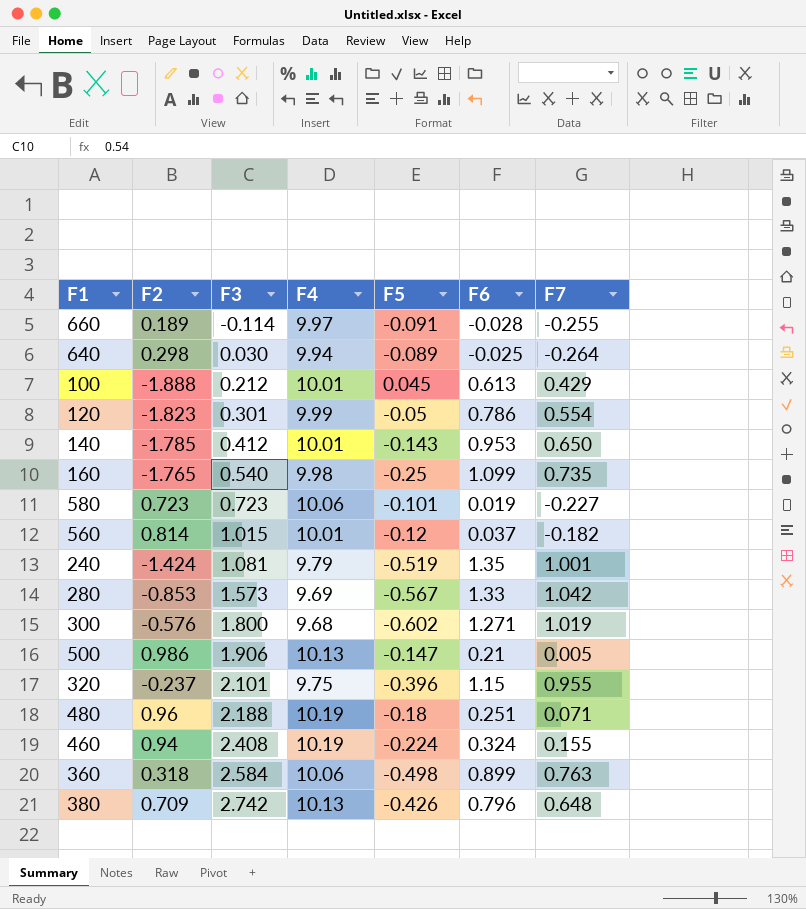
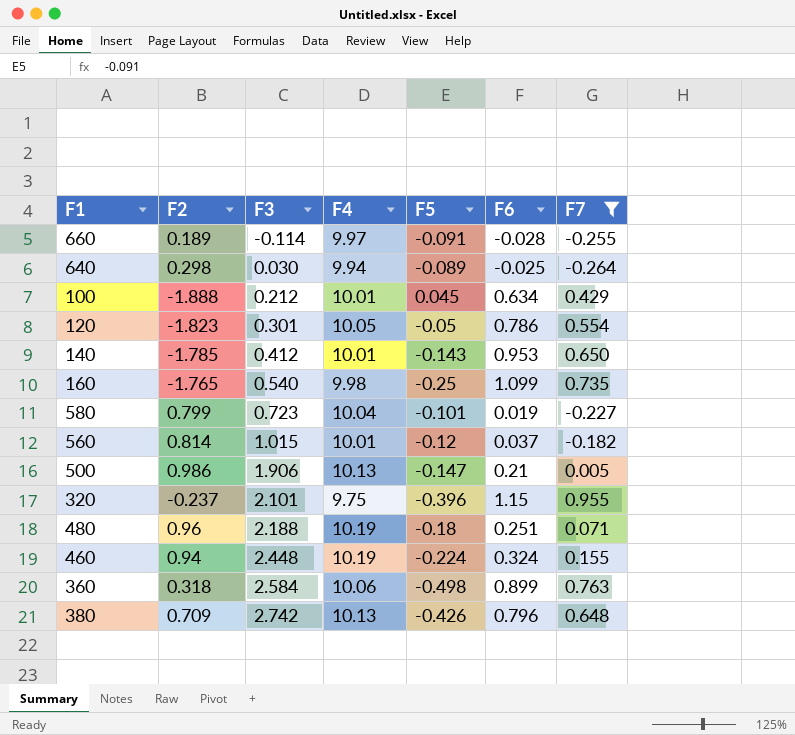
filter: none -> F7 <= 0.955
100 | F6: 0.613 -> 0.634
120 | F4: 9.99 -> 10.05
580 | F2: 0.723 -> 0.799
580 | F4: 10.06 -> 10.04
460 | F3: 2.408 -> 2.448

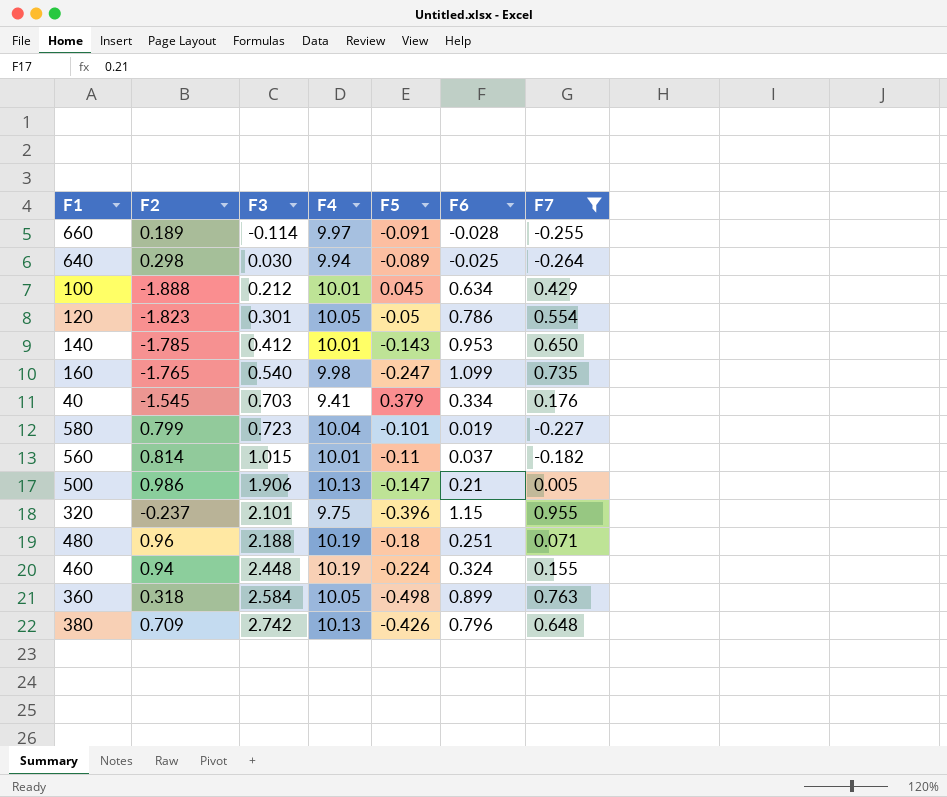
160 | F5: -0.25 -> -0.247
row 40: none -> -1.545 | 0.703 | 9.41 | 0.379 | 0.334 | 0.176
560 | F5: -0.12 -> -0.11
360 | F4: 10.06 -> 10.05

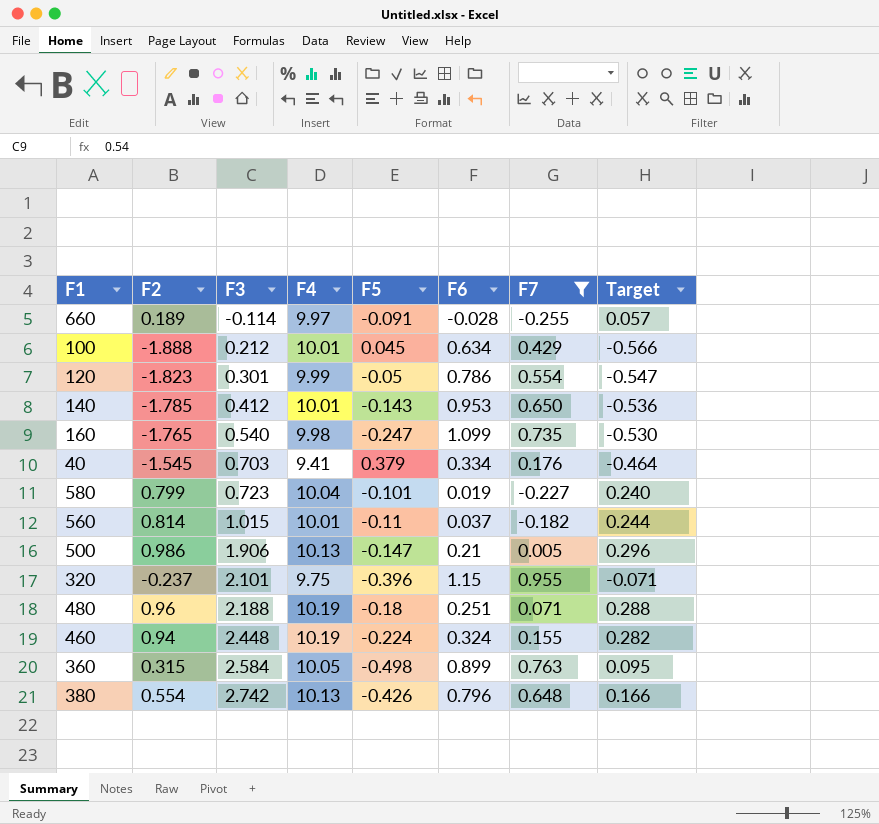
column Target | formula: none -> [F2] * 0.3
row 640: 0.298 | 0.030 | 9.94 | -0.089 | -0.025 | -0.264 -> none
120 | F4: 10.05 -> 9.99
360 | F2: 0.318 -> 0.315
380 | F2: 0.709 -> 0.554

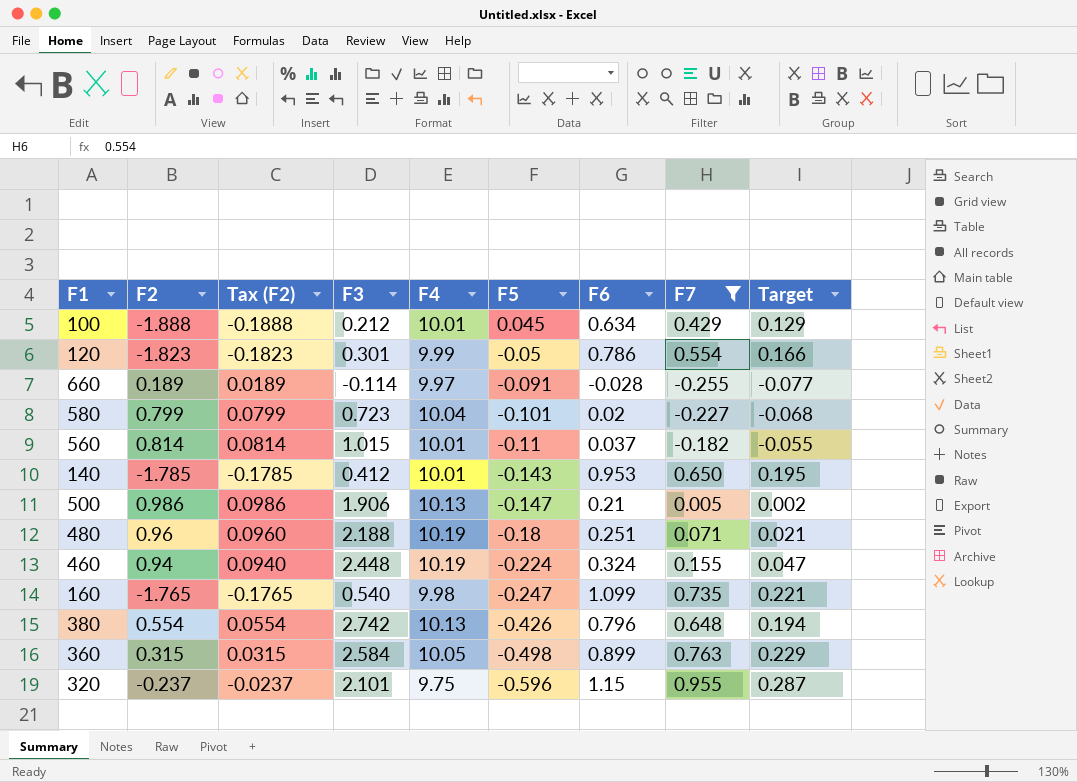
row order: F3 ascending -> F5 descending
column Tax (F2) | formula: none -> [F2] * 0.1
column Target | formula: [F2] * 0.3 -> [F7] * 0.3
row 40: -1.545 | 0.703 | 9.41 | 0.379 | 0.334 | 0.176 | -0.464 -> none
580 | F6: 0.019 -> 0.02
320 | F5: -0.396 -> -0.596

